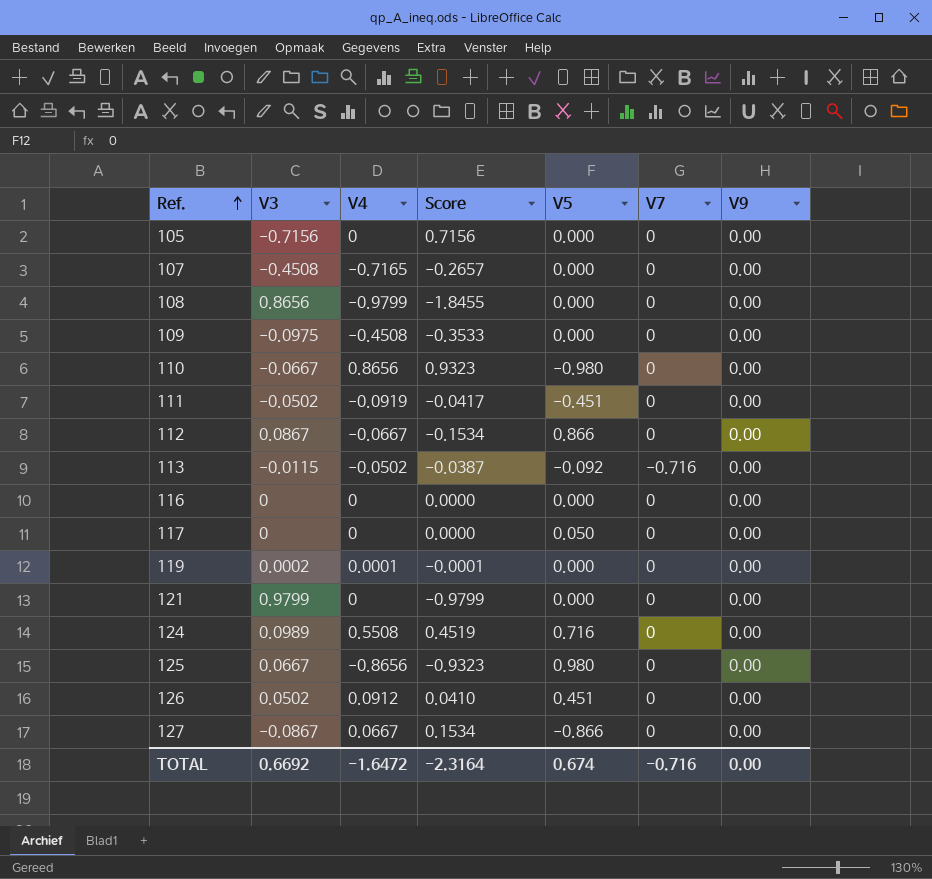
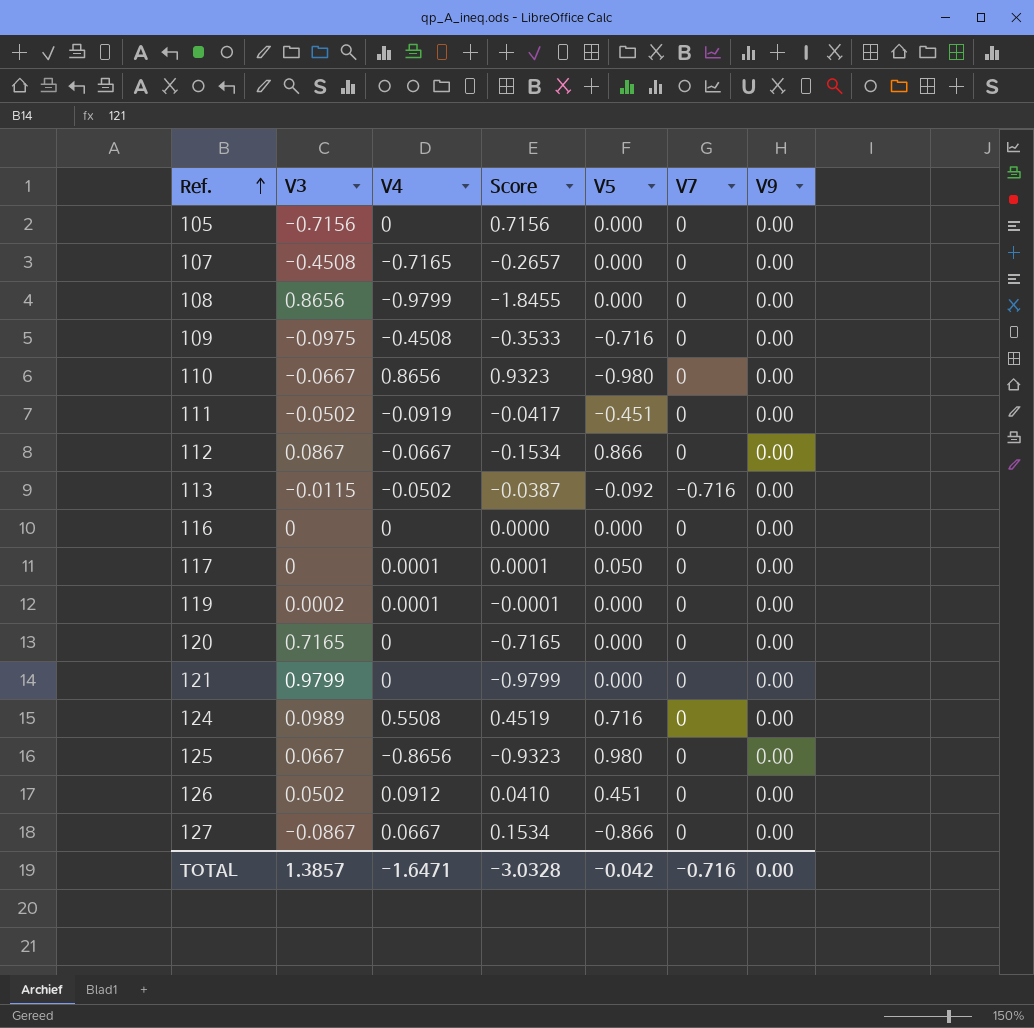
109 | V5: 0.000 -> -0.716
117 | V4: 0 -> 0.0001
117 | Score: 0.0000 -> 0.0001
row 120: none -> 0.7165 | 0 | -0.7165 | 0.000 | 0 | 0.00
TOTAL | V3: 0.6692 -> 1.3857
TOTAL | V4: -1.6472 -> -1.6471
TOTAL | Score: -2.3164 -> -3.0328
TOTAL | V5: 0.674 -> -0.042

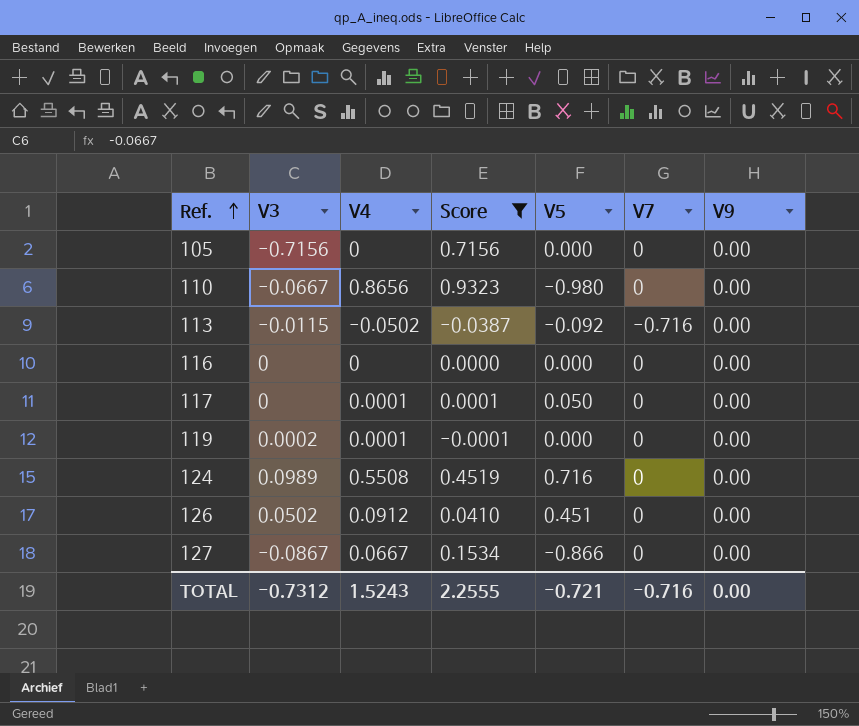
filter: none -> Score >= -0.0387
TOTAL | V3: 1.3857 -> -0.7312
TOTAL | V4: -1.6471 -> 1.5243
TOTAL | Score: -3.0328 -> 2.2555
TOTAL | V5: -0.042 -> -0.721

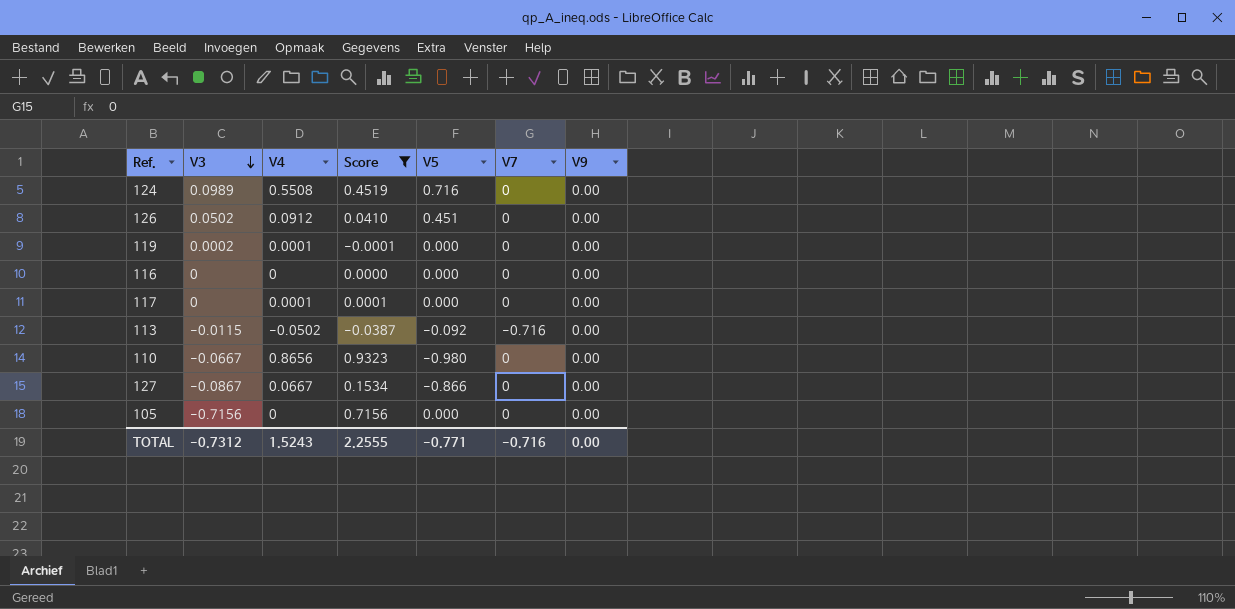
row order: Ref. ascending -> V3 descending
117 | V5: 0.050 -> 0.000
TOTAL | V5: -0.721 -> -0.771

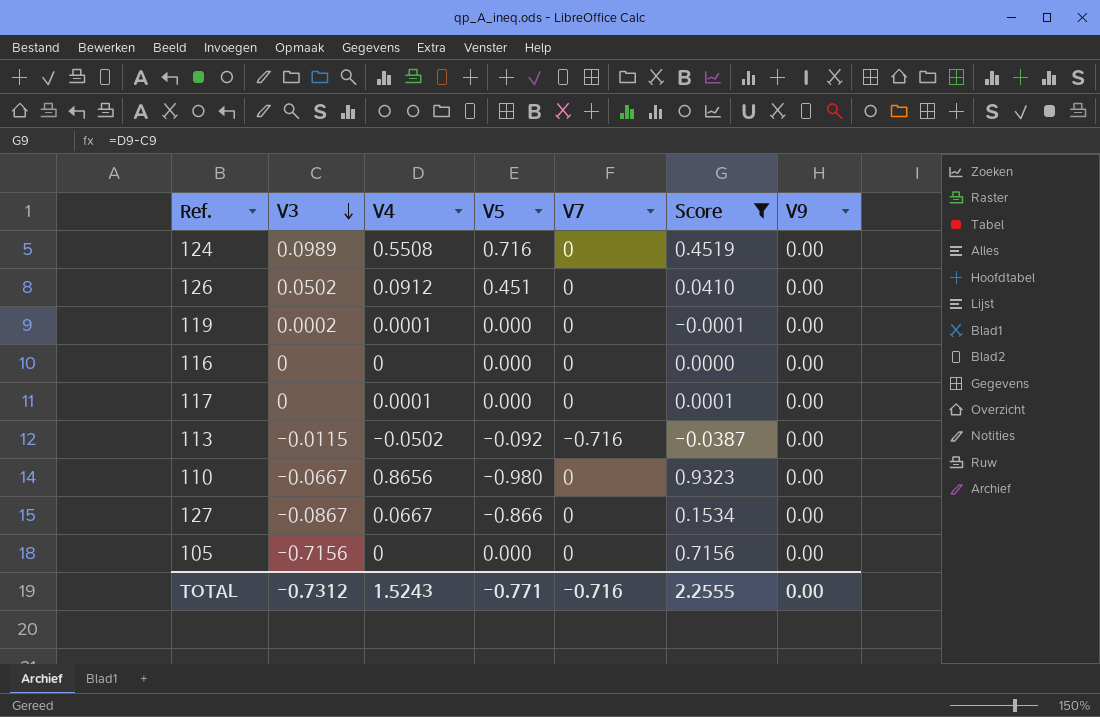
column Score | position: 4 -> 6

